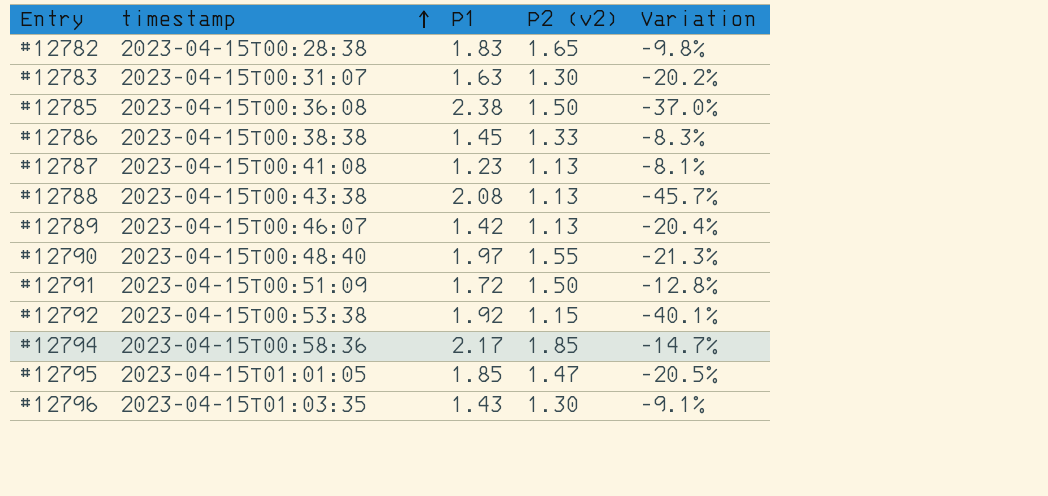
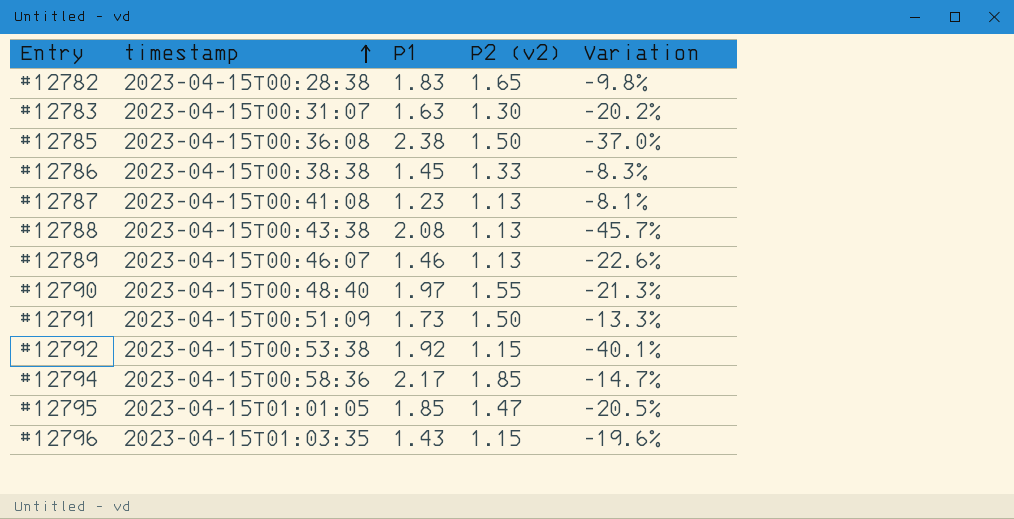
#12789 | P1: 1.42 -> 1.46
#12789 | Variation: -20.4% -> -22.6%
#12791 | P1: 1.72 -> 1.73
#12791 | Variation: -12.8% -> -13.3%
#12796 | P2 (v2): 1.30 -> 1.15
#12796 | Variation: -9.1% -> -19.6%

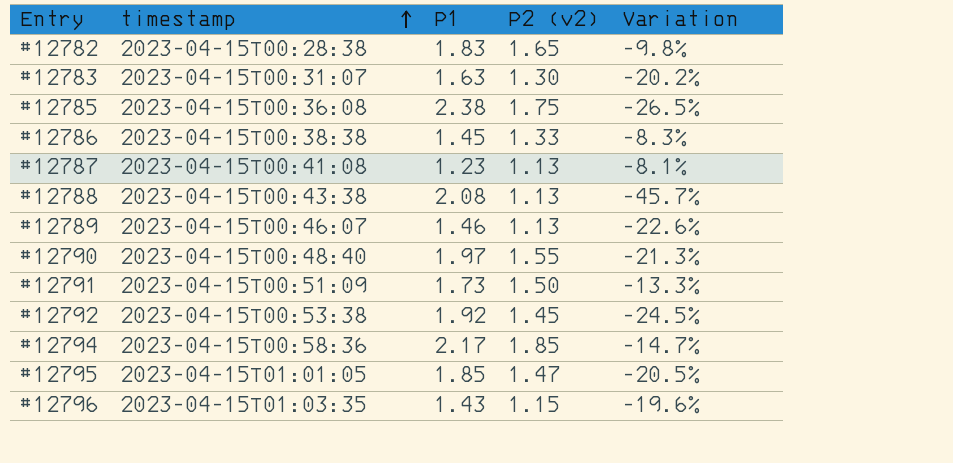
#12785 | P2 (v2): 1.50 -> 1.75
#12785 | Variation: -37.0% -> -26.5%
#12792 | P2 (v2): 1.15 -> 1.45
#12792 | Variation: -40.1% -> -24.5%

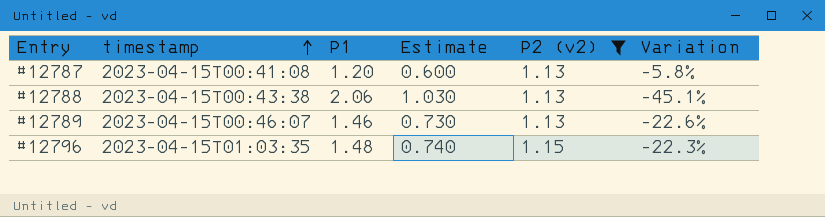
filter: none -> P2 (v2) <= 1.15
column Estimate | formula: none -> [P1] * 0.5
#12787 | P1: 1.23 -> 1.20
#12787 | Variation: -8.1% -> -5.8%
#12788 | P1: 2.08 -> 2.06
#12788 | Variation: -45.7% -> -45.1%
#12796 | P1: 1.43 -> 1.48
#12796 | Variation: -19.6% -> -22.3%

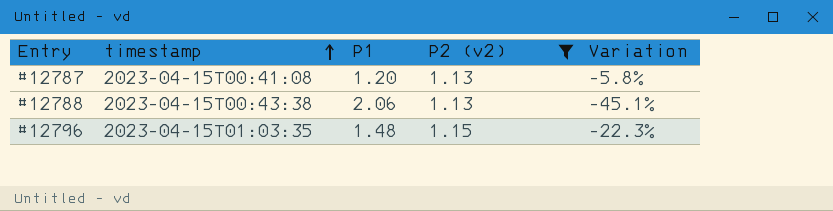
column Estimate | formula: [P1] * 0.5 -> none
row #12789: 2023-04-15T00:46:07 | 1.46 | 0.730 | 1.13 | -22.6% -> none

